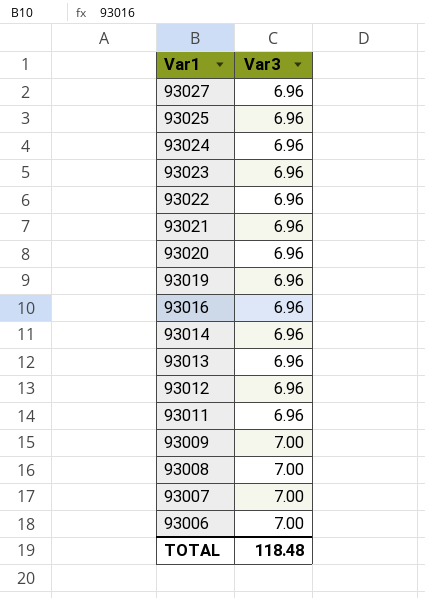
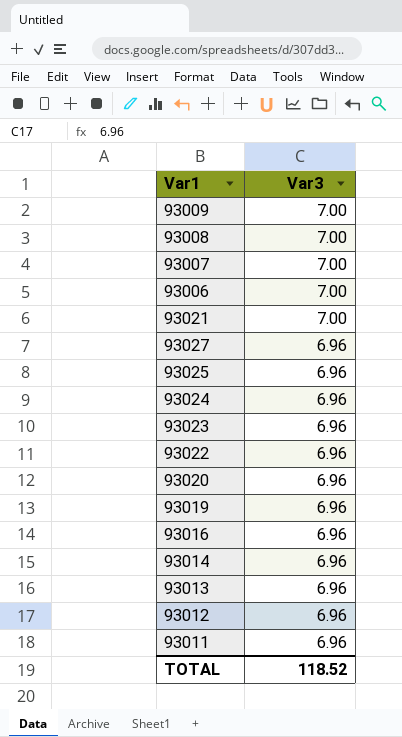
row order: Var1 descending -> Var3 descending
93021 | Var3: 6.96 -> 7.00
TOTAL | Var3: 118.48 -> 118.52

